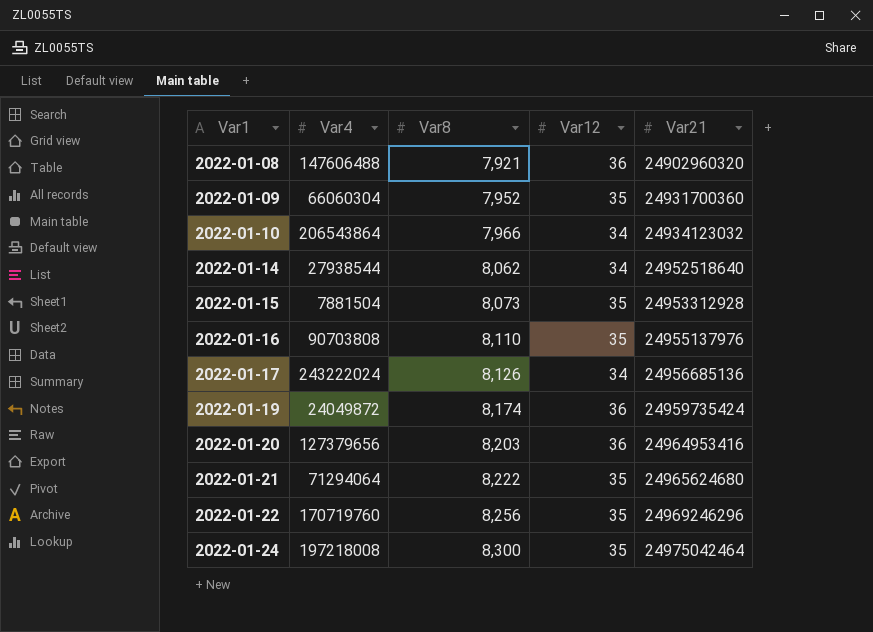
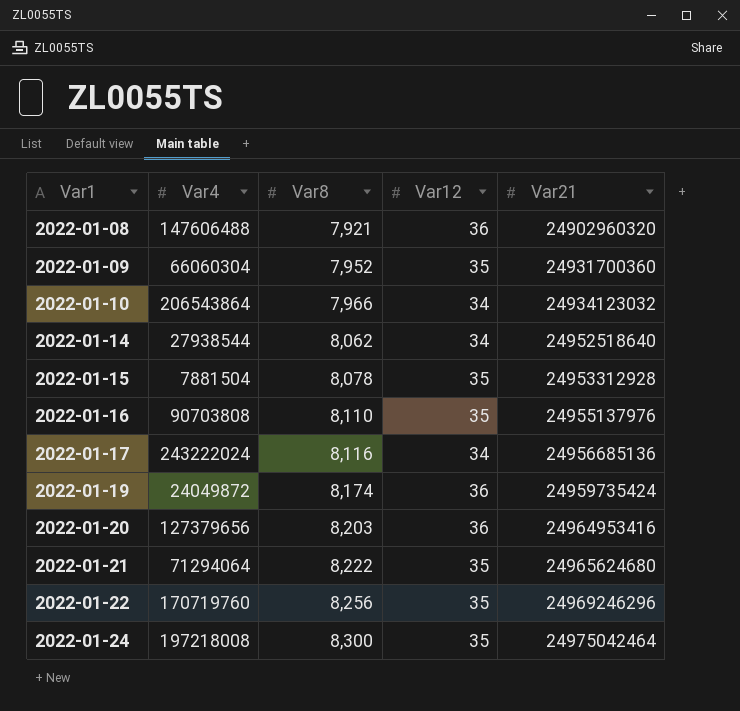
2022-01-15 | Var8: 8,073 -> 8,078
2022-01-17 | Var8: 8,126 -> 8,116

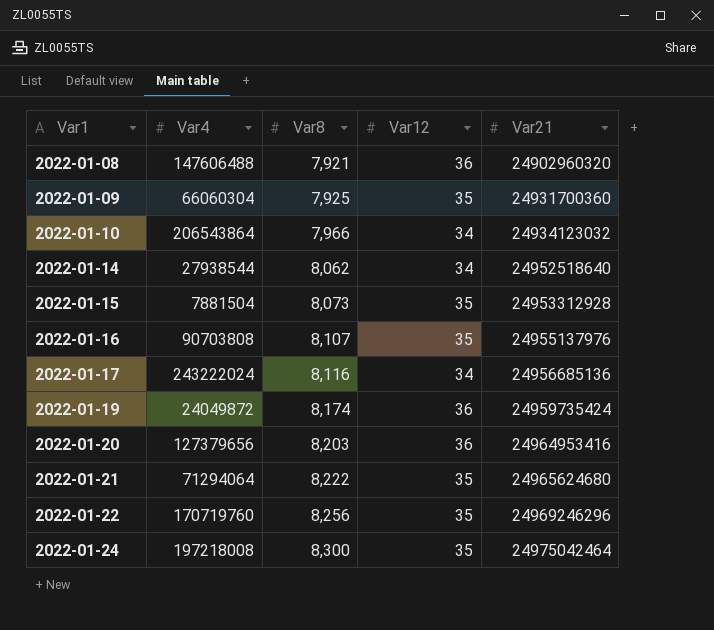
2022-01-09 | Var8: 7,952 -> 7,925
2022-01-15 | Var8: 8,078 -> 8,073
2022-01-16 | Var8: 8,110 -> 8,107

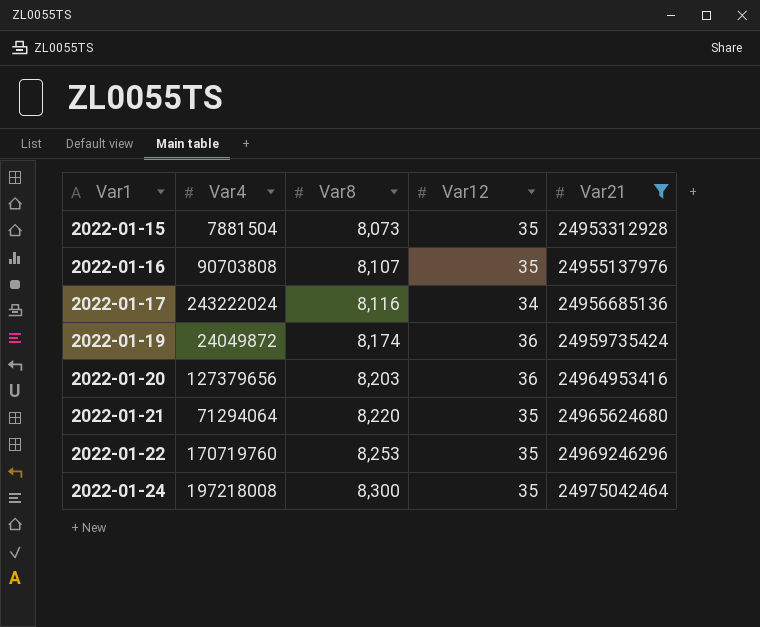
filter: none -> Var21 >= 24953312928
2022-01-21 | Var8: 8,222 -> 8,220
2022-01-22 | Var8: 8,256 -> 8,253

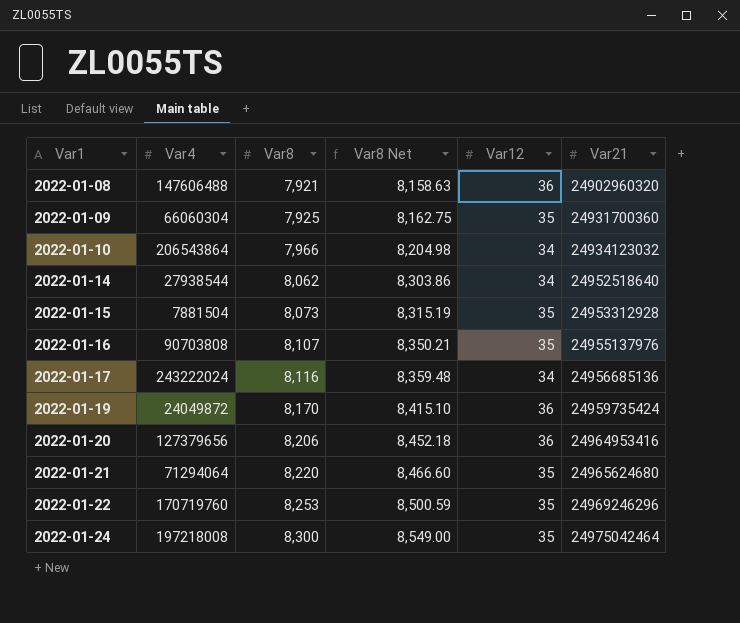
filter: Var21 >= 24953312928 -> none
column Var8 Net | formula: none -> [Var8] * 1.03
2022-01-19 | Var8: 8,174 -> 8,170
2022-01-20 | Var8: 8,203 -> 8,206

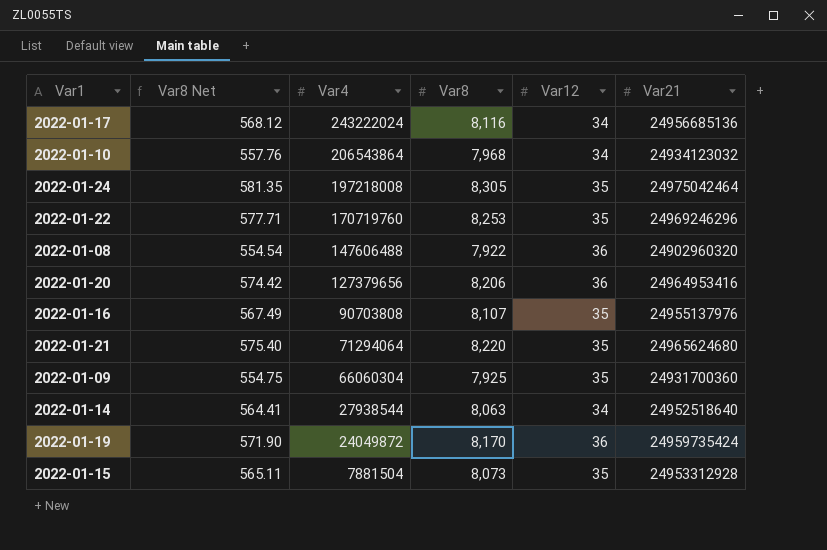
row order: Var1 ascending -> Var4 descending
column Var8 Net | formula: [Var8] * 1.03 -> [Var8] * 0.07
column Var8 Net | position: 4 -> 2
2022-01-10 | Var8: 7,966 -> 7,968
2022-01-24 | Var8: 8,300 -> 8,305
2022-01-08 | Var8: 7,921 -> 7,922
2022-01-14 | Var8: 8,062 -> 8,063

